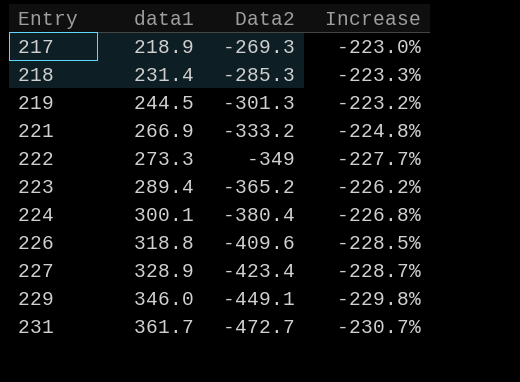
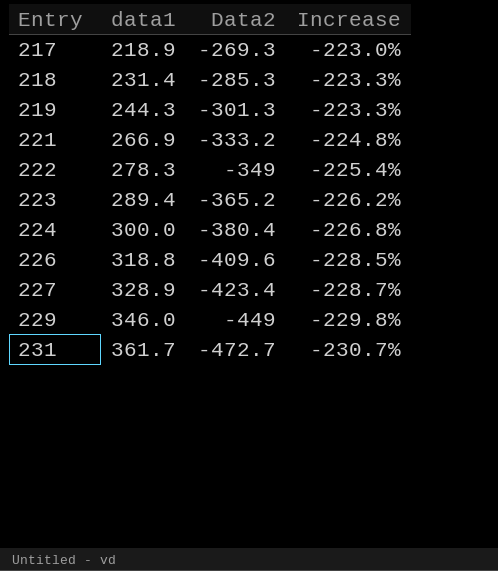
219 | data1: 244.5 -> 244.3
219 | Increase: -223.2% -> -223.3%
222 | data1: 273.3 -> 278.3
222 | Increase: -227.7% -> -225.4%
224 | data1: 300.1 -> 300.0
229 | Data2: -449.1 -> -449

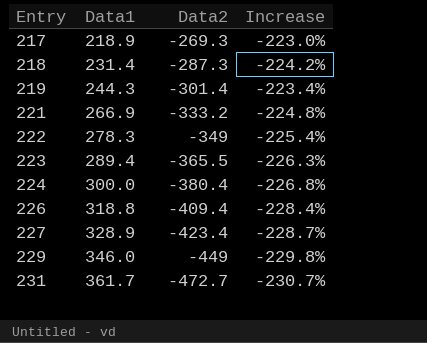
column name: data1 -> Data1
218 | Data2: -285.3 -> -287.3
218 | Increase: -223.3% -> -224.2%
219 | Data2: -301.3 -> -301.4
219 | Increase: -223.3% -> -223.4%
223 | Data2: -365.2 -> -365.5
223 | Increase: -226.2% -> -226.3%
226 | Data2: -409.6 -> -409.4
226 | Increase: -228.5% -> -228.4%

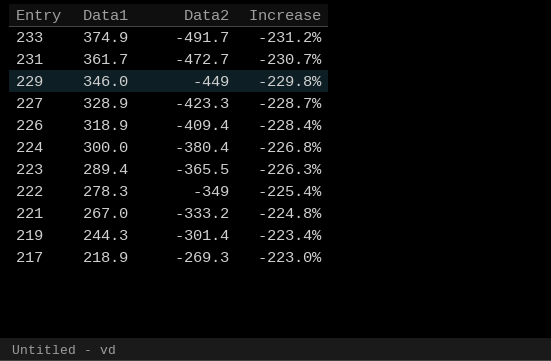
row order: Entry ascending -> Entry descending
row 218: 231.4 | -287.3 | -224.2% -> none
row 233: none -> 374.9 | -491.7 | -231.2%
227 | Data2: -423.4 -> -423.3
226 | Data1: 318.8 -> 318.9
221 | Data1: 266.9 -> 267.0

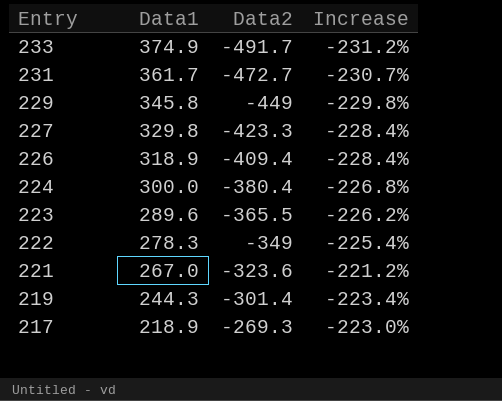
229 | Data1: 346.0 -> 345.8
227 | Data1: 328.9 -> 329.8
227 | Increase: -228.7% -> -228.4%
223 | Data1: 289.4 -> 289.6
223 | Increase: -226.3% -> -226.2%
221 | Data2: -333.2 -> -323.6
221 | Increase: -224.8% -> -221.2%

